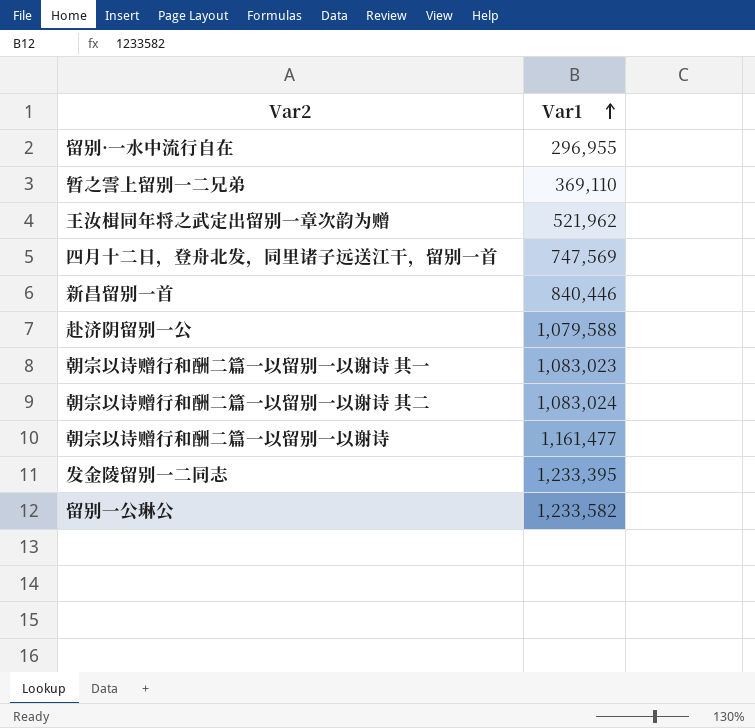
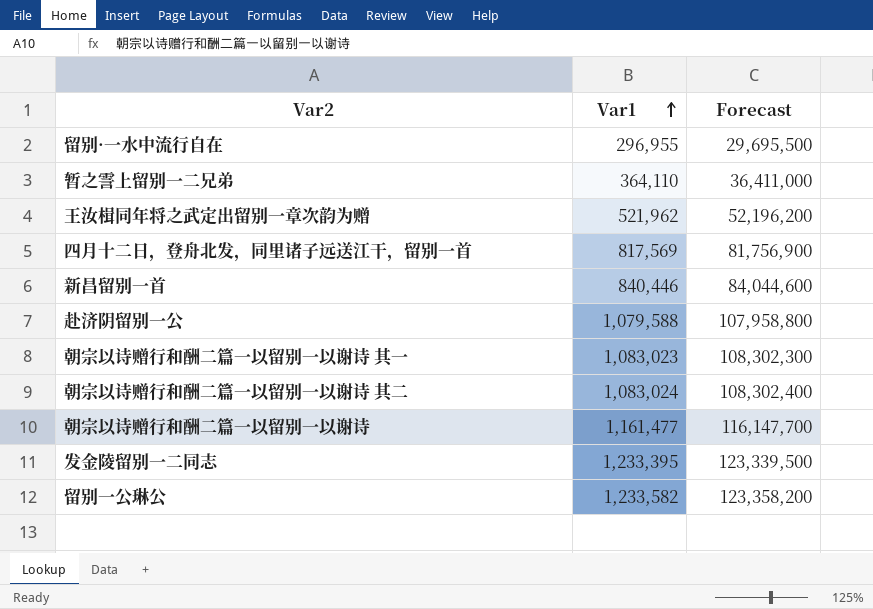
column Forecast | formula: none -> [Var1] * 100
暂之霅上留别一二兄弟 | Var1: 369,110 -> 364,110
四月十二日，登舟北发，同里诸子远送江干，留别一首 | Var1: 747,569 -> 817,569

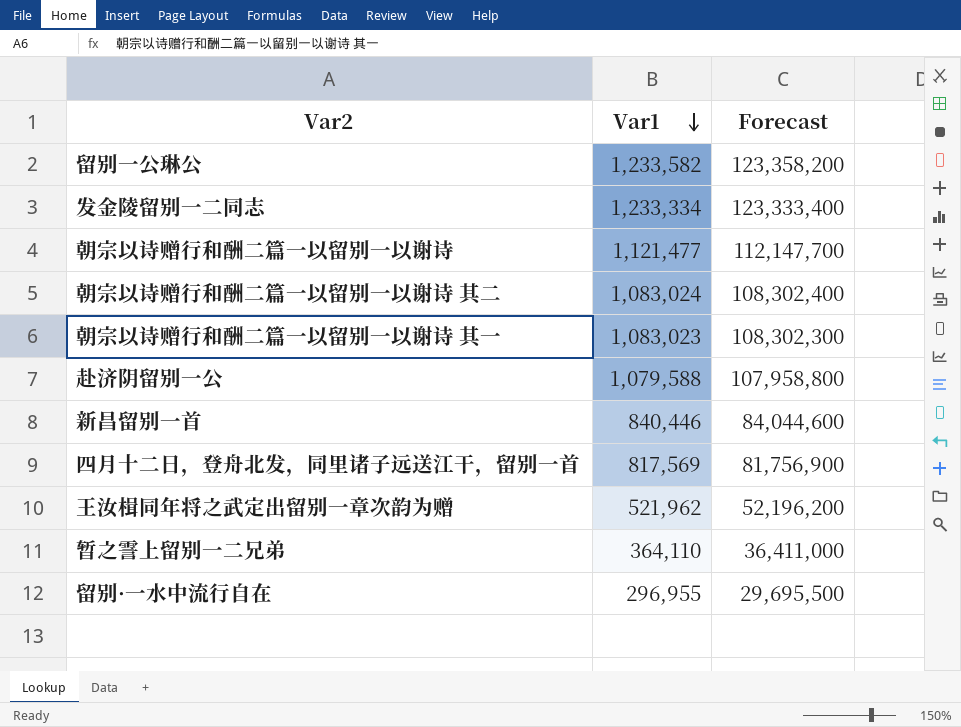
row order: Var1 ascending -> Var1 descending
发金陵留别一二同志 | Var1: 1,233,395 -> 1,233,334
发金陵留别一二同志 | Forecast: 123,339,500 -> 123,333,400
朝宗以诗赠行和酬二篇一以留别一以谢诗 | Var1: 1,161,477 -> 1,121,477
朝宗以诗赠行和酬二篇一以留别一以谢诗 | Forecast: 116,147,700 -> 112,147,700

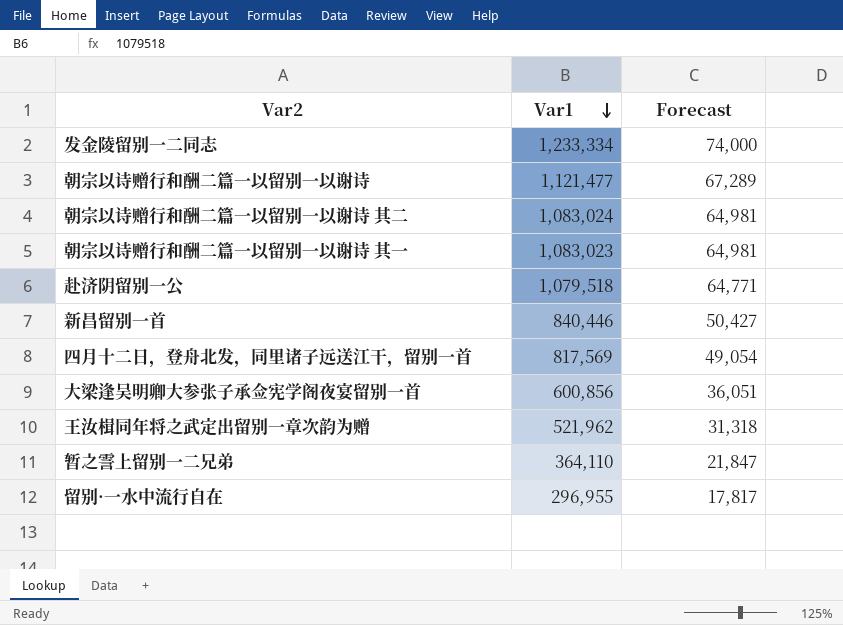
column Forecast | formula: [Var1] * 100 -> [Var1] * 0.06
row 留别一公琳公: 1,233,582 | 123,358,200 -> none
赴济阴留别一公 | Var1: 1,079,588 -> 1,079,518
row 大梁逢吴明卿大参张子承佥宪学阁夜宴留别一首: none -> 600,856 | 36,051

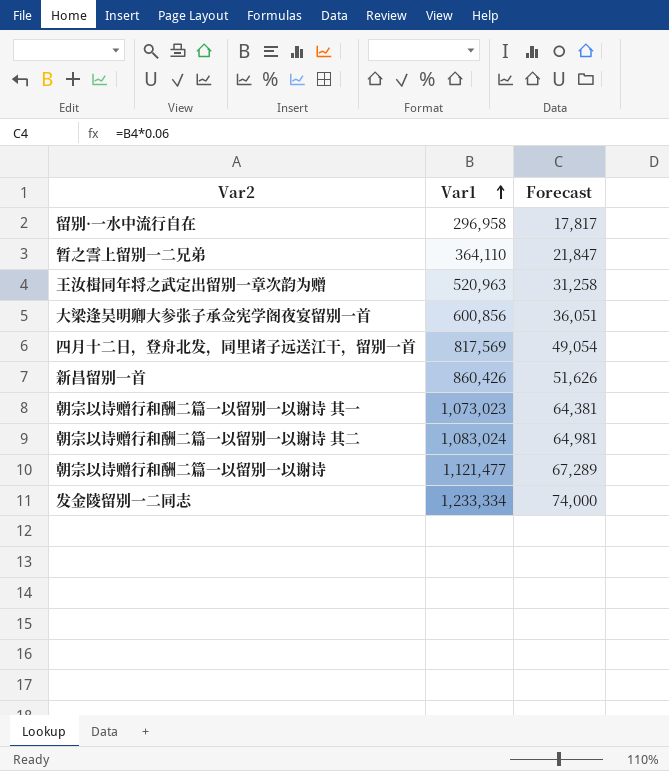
row order: Var1 descending -> Var1 ascending
row 赴济阴留别一公: 1,079,518 | 64,771 -> none
留别·一水中流行自在 | Var1: 296,955 -> 296,958
王汝楫同年将之武定出留别一章次韵为赠 | Var1: 521,962 -> 520,963
王汝楫同年将之武定出留别一章次韵为赠 | Forecast: 31,318 -> 31,258
新昌留别一首 | Var1: 840,446 -> 860,426
新昌留别一首 | Forecast: 50,427 -> 51,626
朝宗以诗赠行和酬二篇一以留别一以谢诗 其一 | Var1: 1,083,023 -> 1,073,023
朝宗以诗赠行和酬二篇一以留别一以谢诗 其一 | Forecast: 64,981 -> 64,381

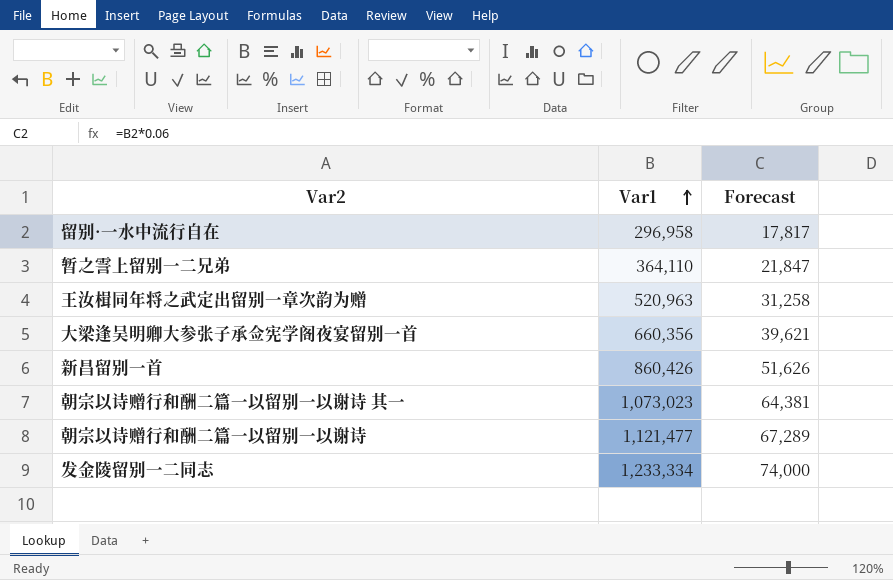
row 四月十二日，登舟北发，同里诸子远送江干，留别一首: 817,569 | 49,054 -> none
row 朝宗以诗赠行和酬二篇一以留别一以谢诗 其二: 1,083,024 | 64,981 -> none
大梁逢吴明卿大参张子承佥宪学阁夜宴留别一首 | Var1: 600,856 -> 660,356
大梁逢吴明卿大参张子承佥宪学阁夜宴留别一首 | Forecast: 36,051 -> 39,621

